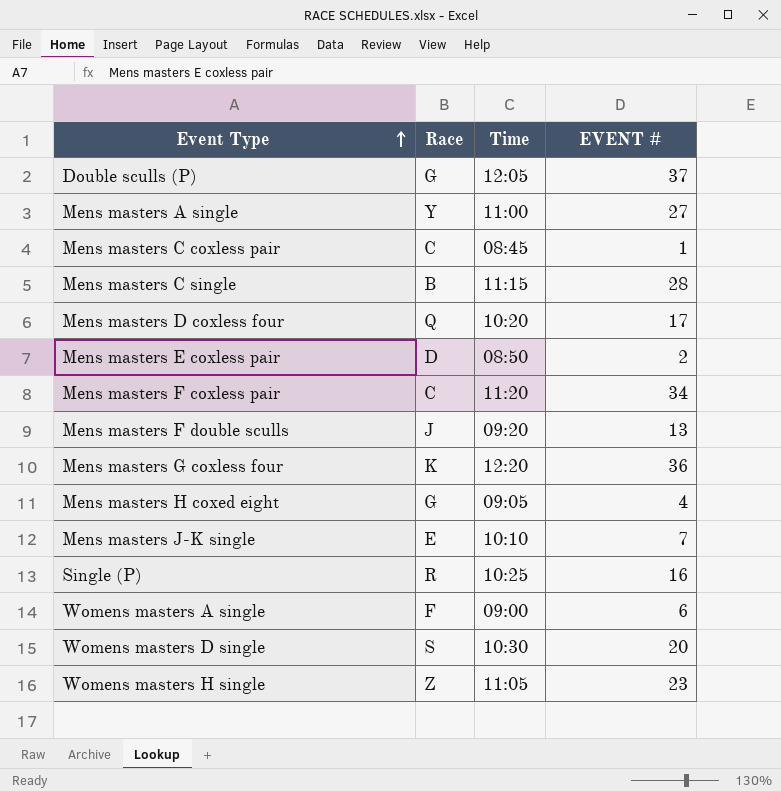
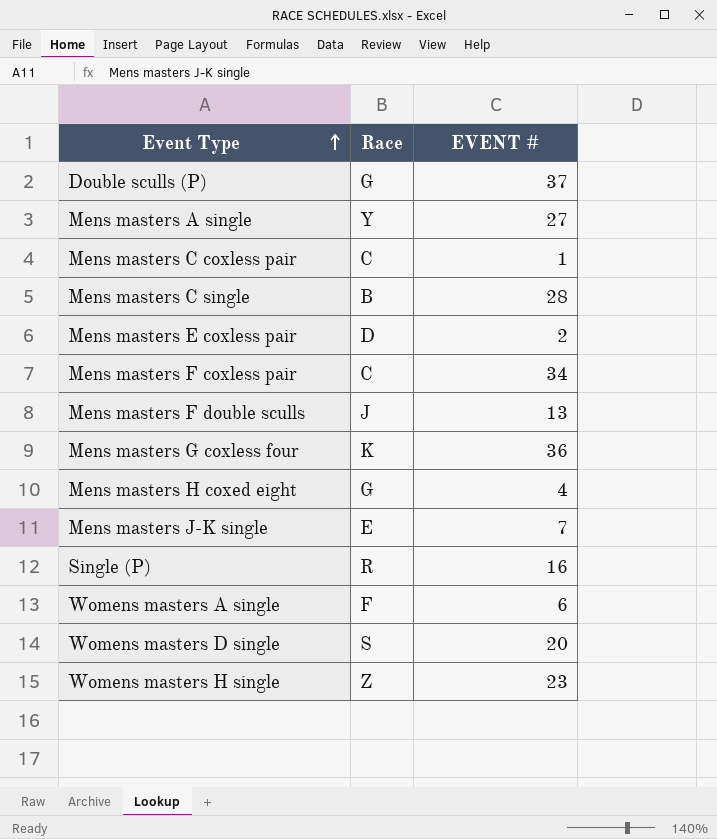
column Time | position: 3 -> none
row Mens masters D coxless four: Q | 10:20 | 17 -> none

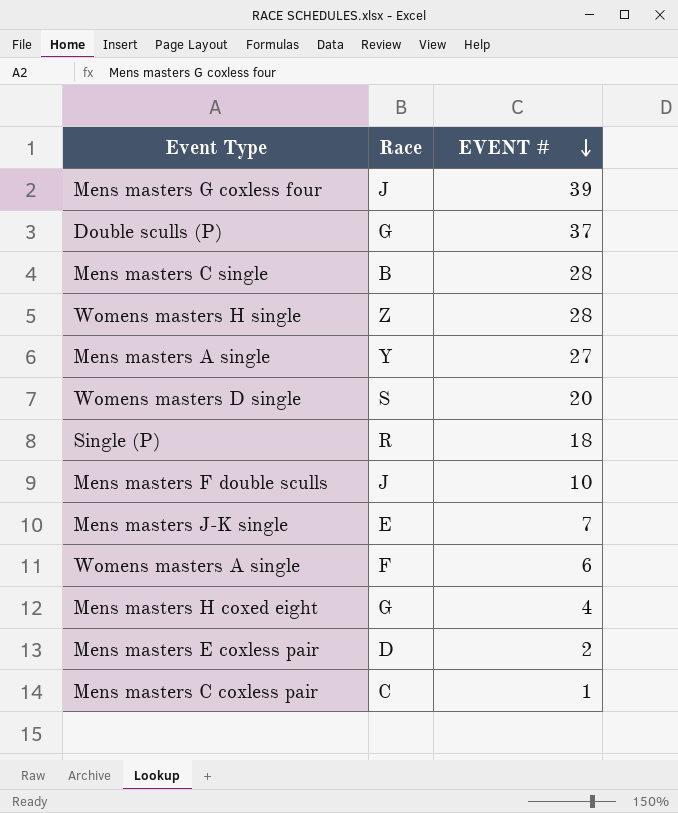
row order: Event Type ascending -> EVENT # descending
row Mens masters F coxless pair: C | 34 -> none
Mens masters G coxless four | Race: K -> J
Mens masters G coxless four | EVENT #: 36 -> 39
Womens masters H single | EVENT #: 23 -> 28
Single (P) | EVENT #: 16 -> 18
Mens masters F double sculls | EVENT #: 13 -> 10

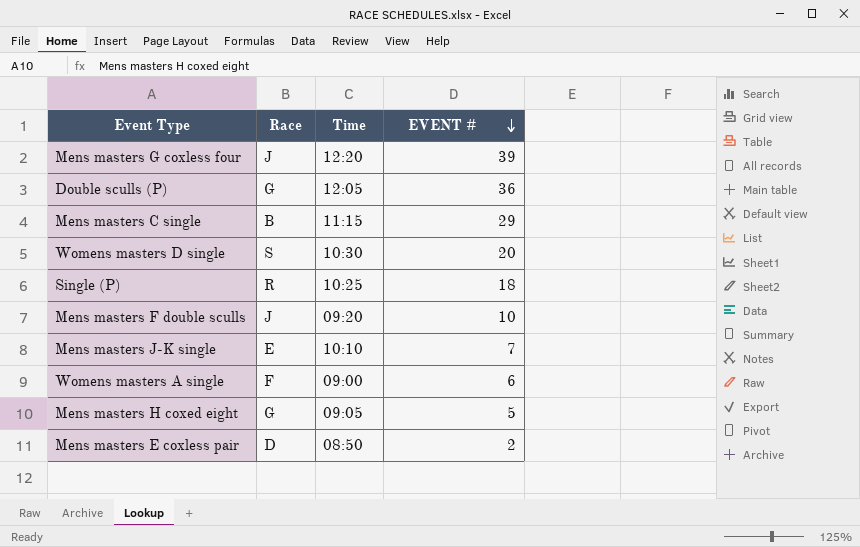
column Time | position: none -> 3
row Womens masters H single: Z | 28 -> none
row Mens masters A single: Y | 27 -> none
row Mens masters C coxless pair: C | 1 -> none
Double sculls (P) | EVENT #: 37 -> 36
Mens masters C single | EVENT #: 28 -> 29
Mens masters H coxed eight | EVENT #: 4 -> 5

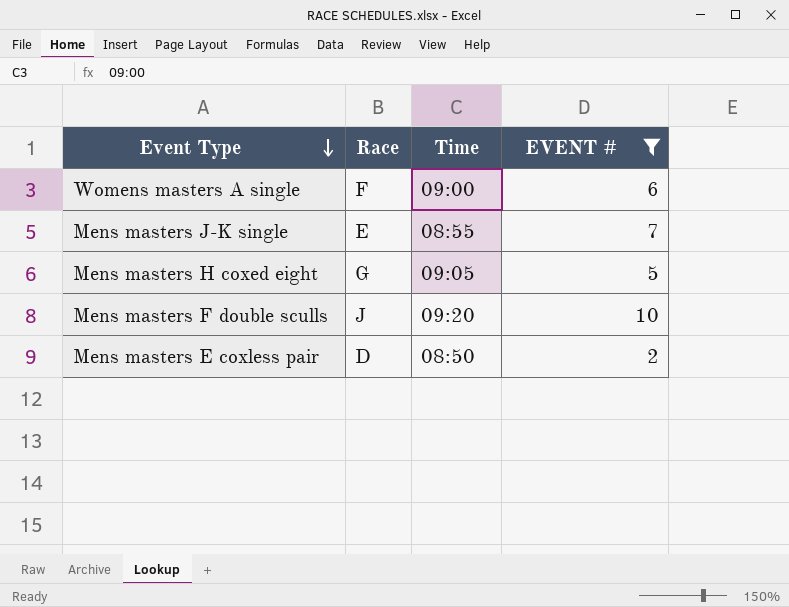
filter: none -> EVENT # <= 10
row order: EVENT # descending -> Event Type descending
Mens masters J-K single | Time: 10:10 -> 08:55

